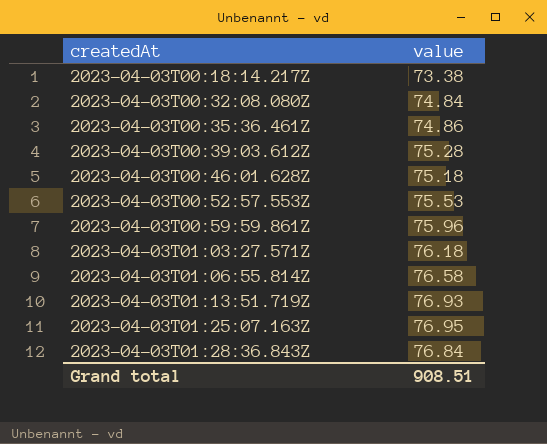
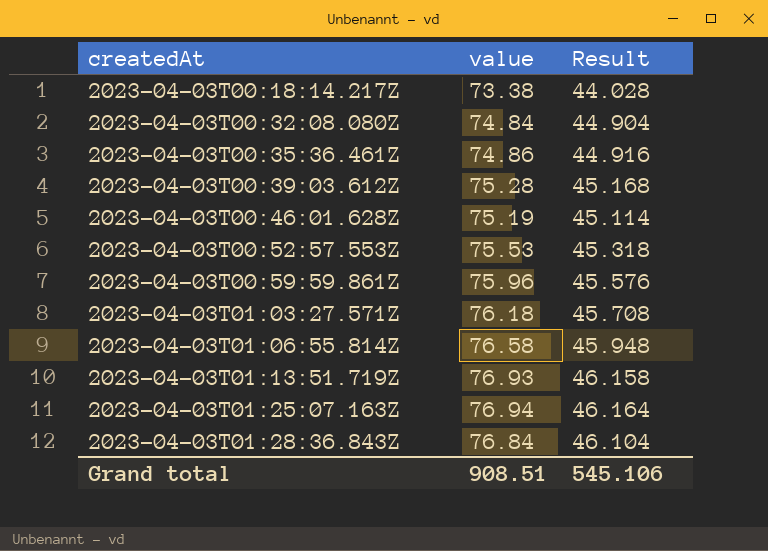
column Result | formula: none -> [value] * 0.6
2023-04-03T00:46:01.628Z | value: 75.18 -> 75.19
2023-04-03T01:25:07.163Z | value: 76.95 -> 76.94

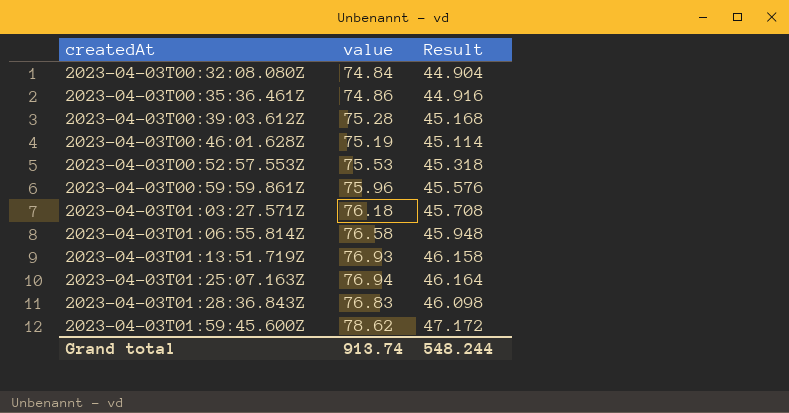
row 2023-04-03T00:18:14.217Z: 73.38 | 44.028 -> none
2023-04-03T01:28:36.843Z | value: 76.84 -> 76.83
2023-04-03T01:28:36.843Z | Result: 46.104 -> 46.098
row 2023-04-03T01:59:45.600Z: none -> 78.62 | 47.172
Grand total | value: 908.51 -> 913.74
Grand total | Result: 545.106 -> 548.244

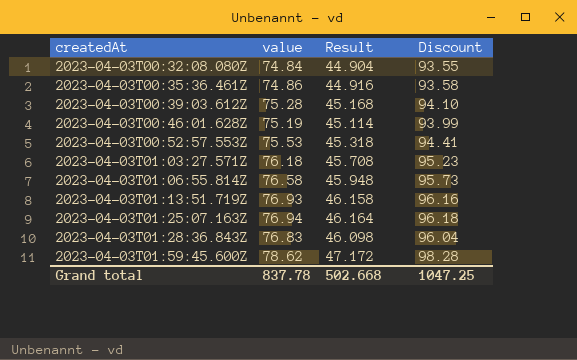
column Discount | formula: none -> [value] * 1.25
row 2023-04-03T00:59:59.861Z: 75.96 | 45.576 -> none
Grand total | value: 913.74 -> 837.78
Grand total | Result: 548.244 -> 502.668

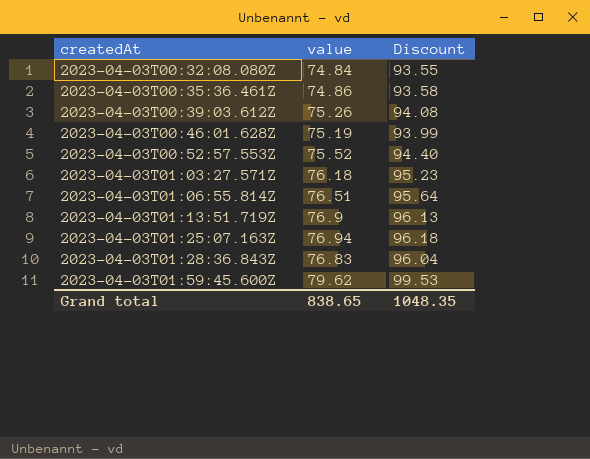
column Result | formula: [value] * 0.6 -> none
2023-04-03T00:39:03.612Z | value: 75.28 -> 75.26
2023-04-03T00:39:03.612Z | Discount: 94.10 -> 94.08
2023-04-03T00:52:57.553Z | value: 75.53 -> 75.52
2023-04-03T00:52:57.553Z | Discount: 94.41 -> 94.40
2023-04-03T01:06:55.814Z | value: 76.58 -> 76.51
2023-04-03T01:06:55.814Z | Discount: 95.73 -> 95.64
2023-04-03T01:13:51.719Z | value: 76.93 -> 76.9
2023-04-03T01:13:51.719Z | Discount: 96.16 -> 96.13
2023-04-03T01:59:45.600Z | value: 78.62 -> 79.62
2023-04-03T01:59:45.600Z | Discount: 98.28 -> 99.53
Grand total | value: 837.78 -> 838.65
Grand total | Discount: 1047.25 -> 1048.35

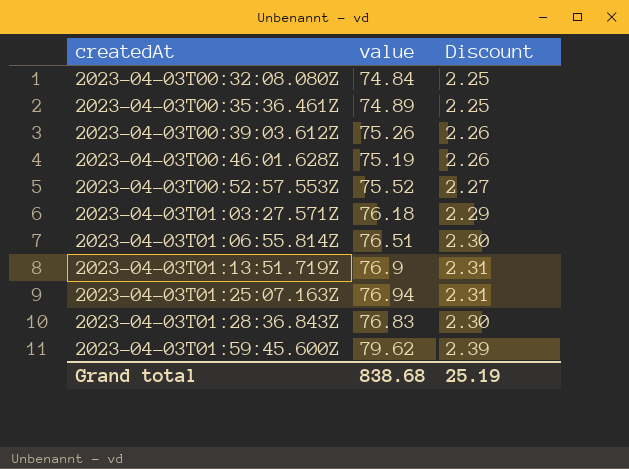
column Discount | formula: [value] * 1.25 -> [value] * 0.03
2023-04-03T00:35:36.461Z | value: 74.86 -> 74.89
Grand total | value: 838.65 -> 838.68
Grand total | Discount: 1048.35 -> 25.19

